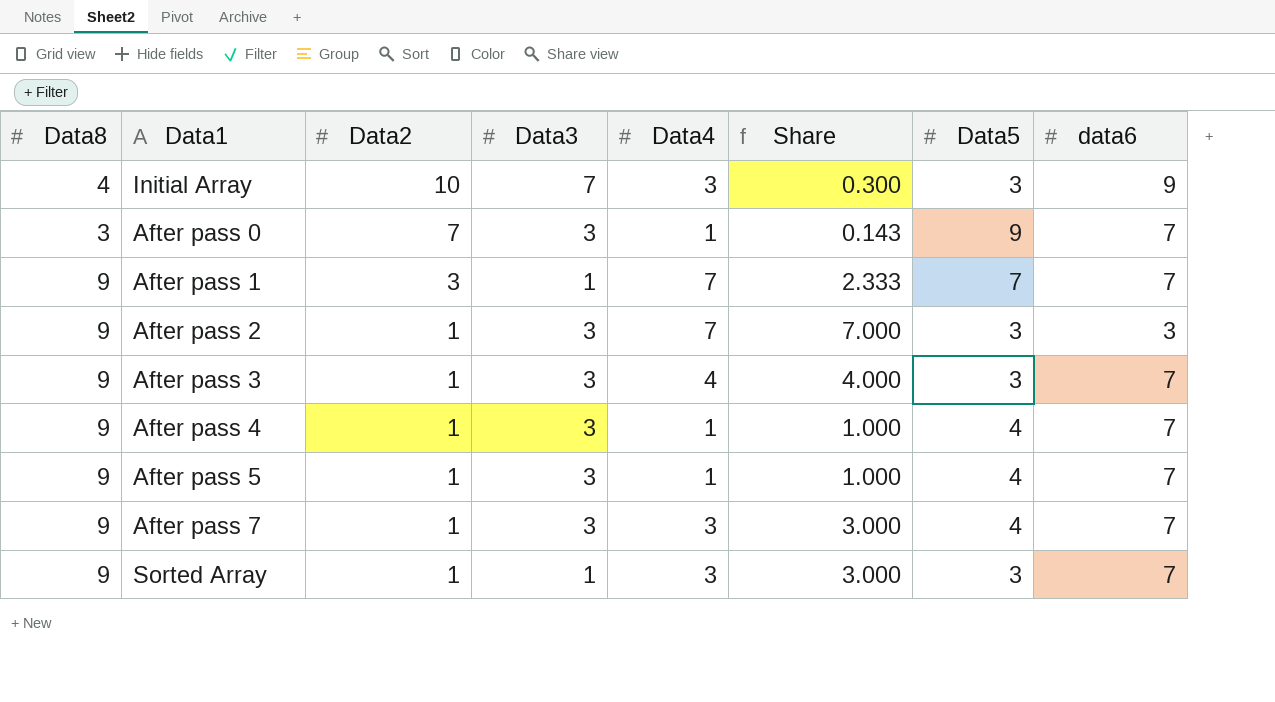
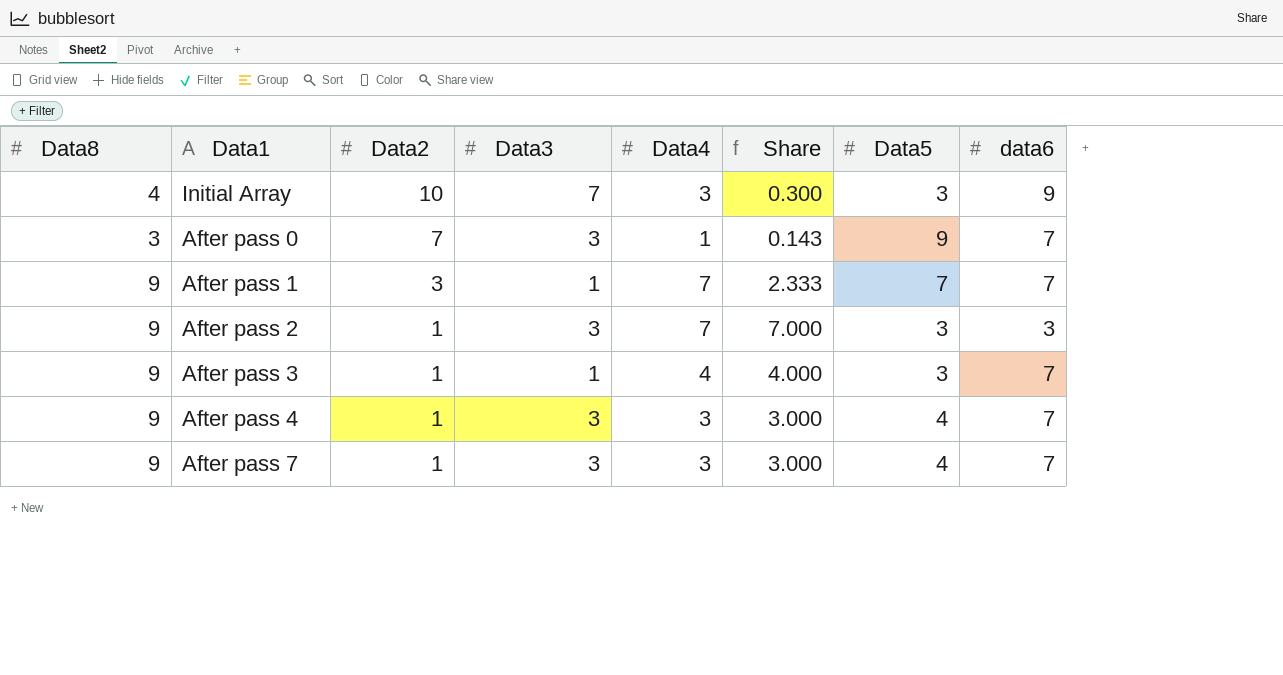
row After pass 5: 9 | 1 | 3 | 1 | 1.000 | 4 | 7 -> none
row Sorted Array: 9 | 1 | 1 | 3 | 3.000 | 3 | 7 -> none
After pass 3 | Data3: 3 -> 1
After pass 4 | Data4: 1 -> 3
After pass 4 | Share: 1.000 -> 3.000

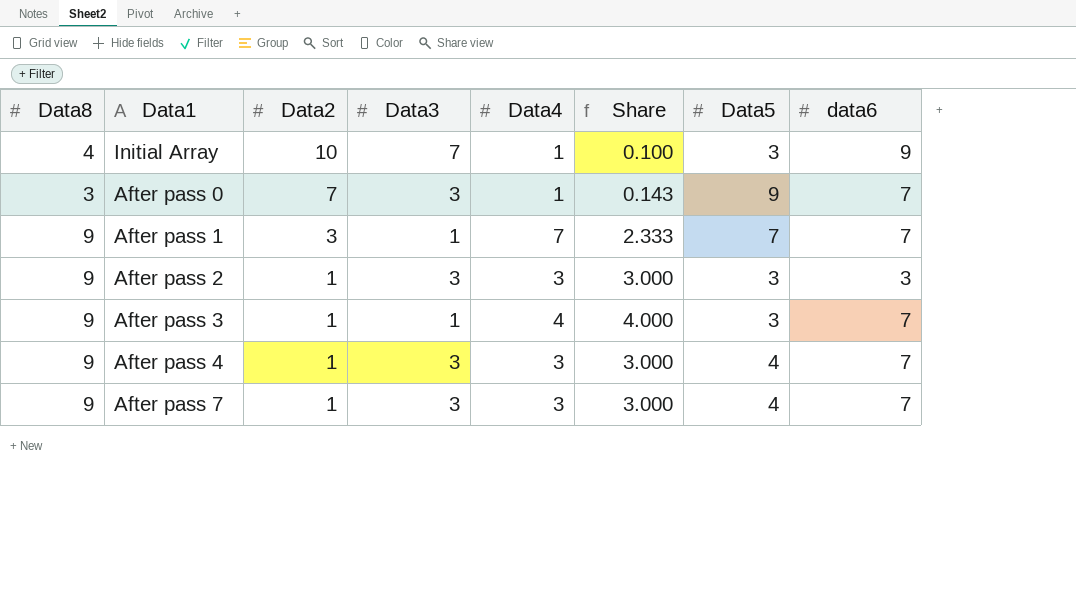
Initial Array | Data4: 3 -> 1
Initial Array | Share: 0.300 -> 0.100
After pass 2 | Data4: 7 -> 3
After pass 2 | Share: 7.000 -> 3.000

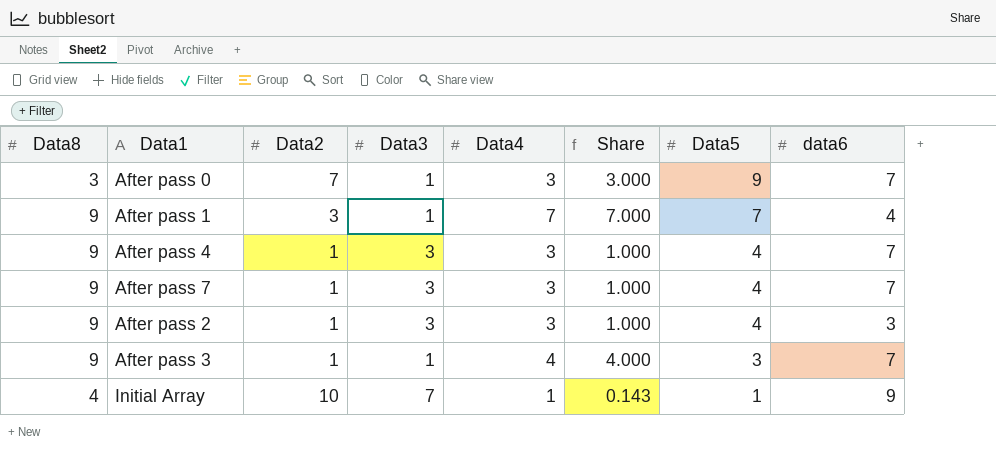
row order: Data2 descending -> Data5 descending
column Share | formula: [Data4] / [Data2] -> [Data4] / [Data3]
After pass 0 | Data3: 3 -> 1
After pass 0 | Data4: 1 -> 3
After pass 1 | data6: 7 -> 4
After pass 2 | Data5: 3 -> 4
Initial Array | Data5: 3 -> 1

